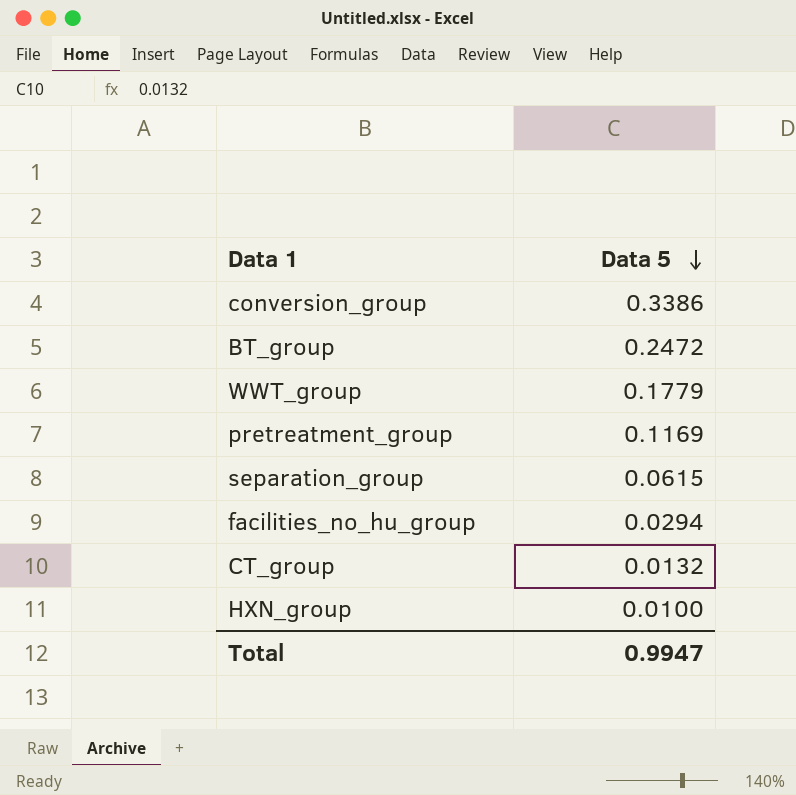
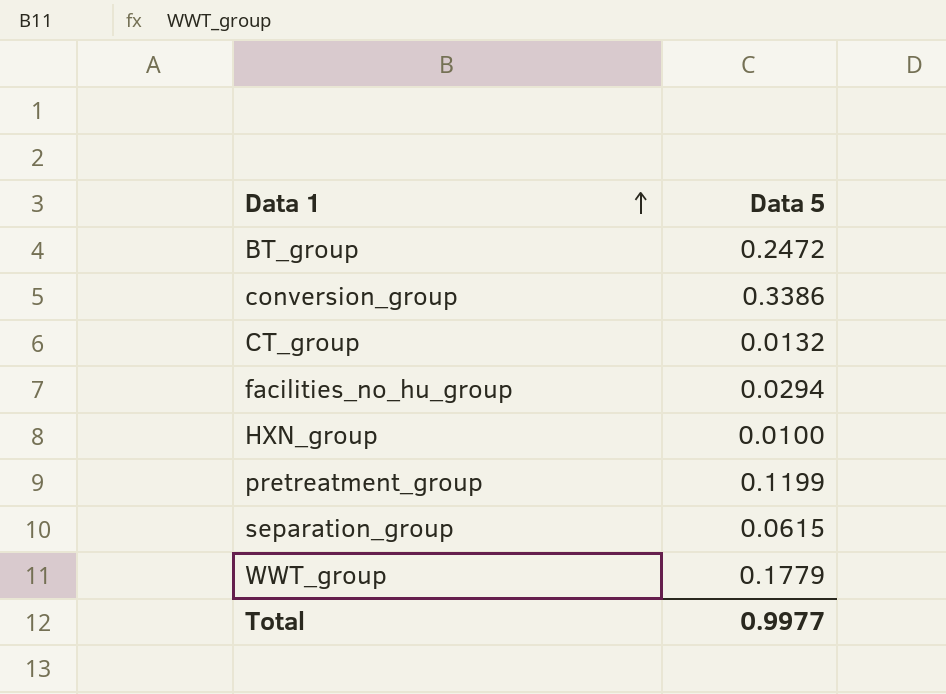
row order: Data 5 descending -> Data 1 ascending
pretreatment_group | Data 5: 0.1169 -> 0.1199
Total | Data 5: 0.9947 -> 0.9977

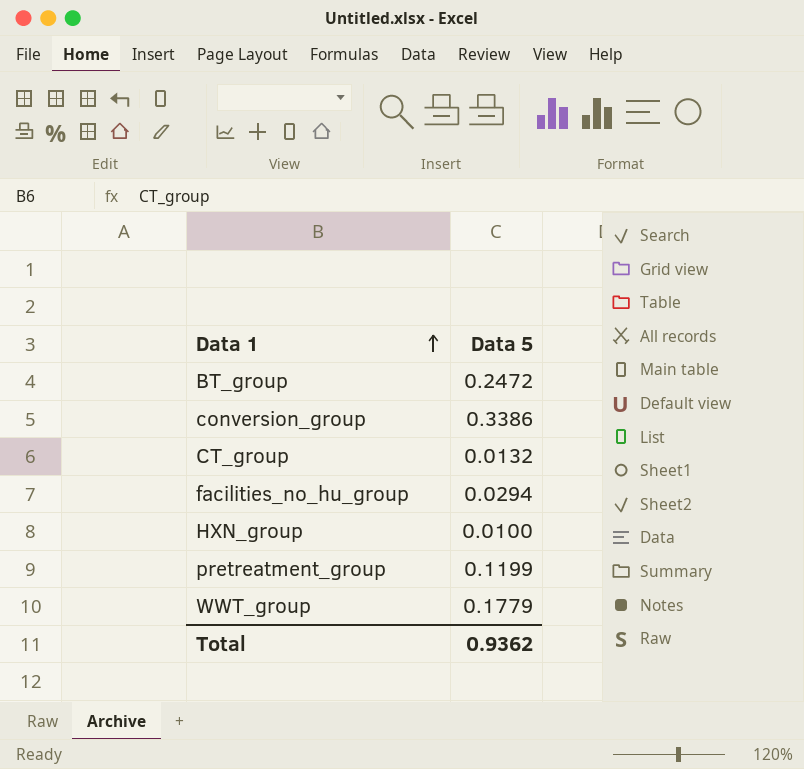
row separation_group: 0.0615 -> none
Total | Data 5: 0.9977 -> 0.9362

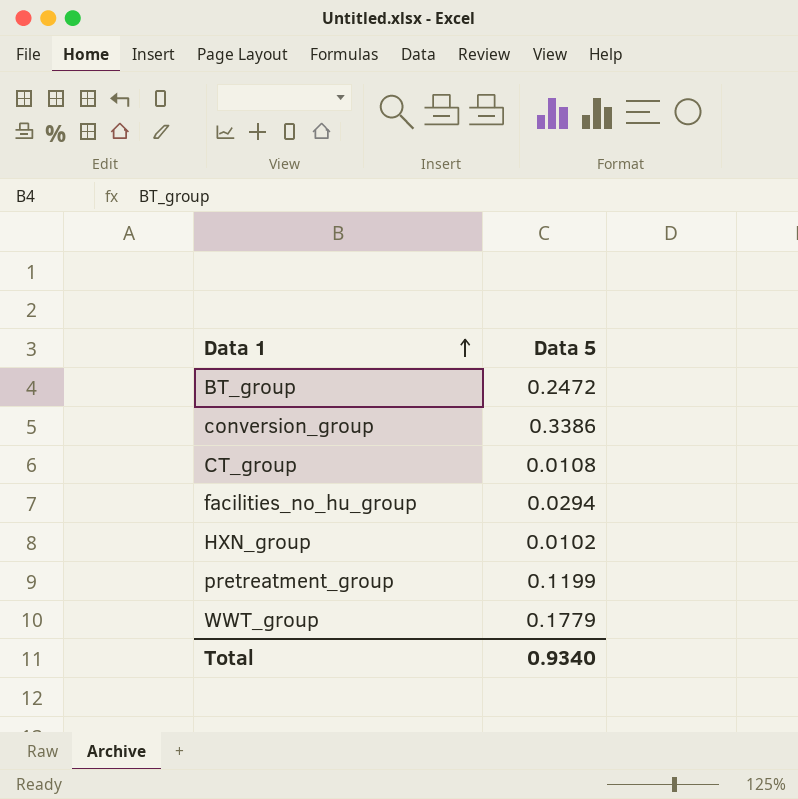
CT_group | Data 5: 0.0132 -> 0.0108
HXN_group | Data 5: 0.0100 -> 0.0102
Total | Data 5: 0.9362 -> 0.9340

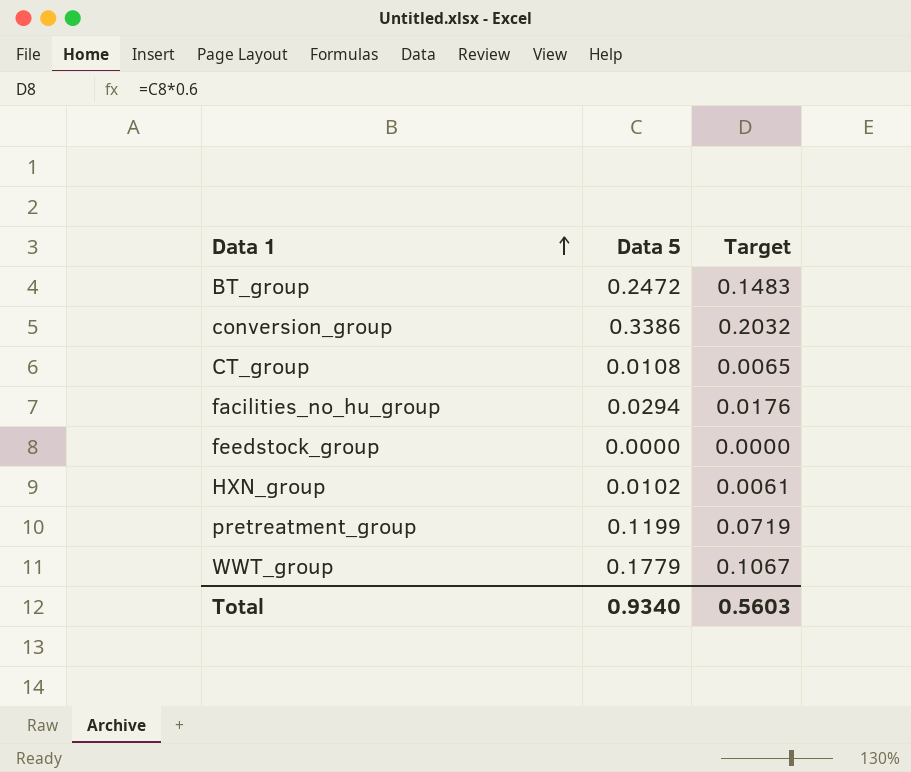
column Target | formula: none -> [Data 5] * 0.6
row feedstock_group: none -> 0.0000 | 0.0000

